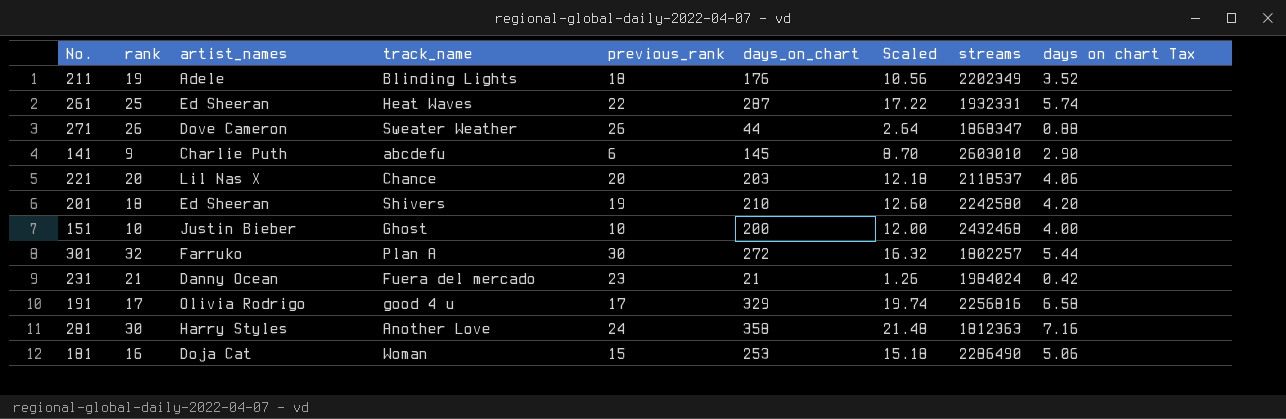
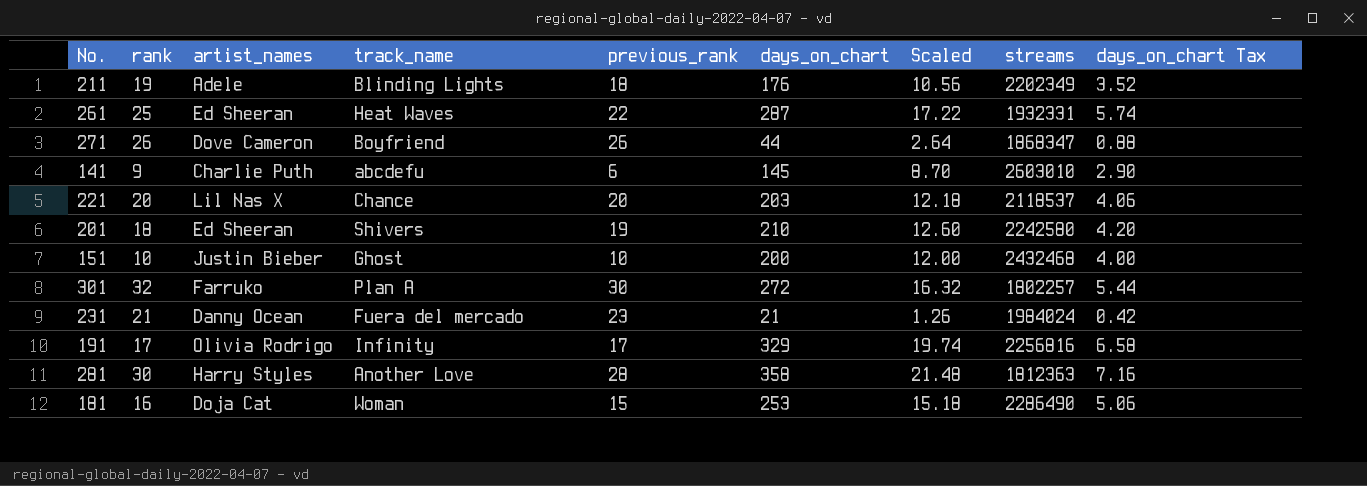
column name: days on chart Tax -> days_on_chart Tax
271 | track_name: Sweater Weather -> Boyfriend
191 | track_name: good 4 u -> Infinity
281 | previous_rank: 24 -> 28

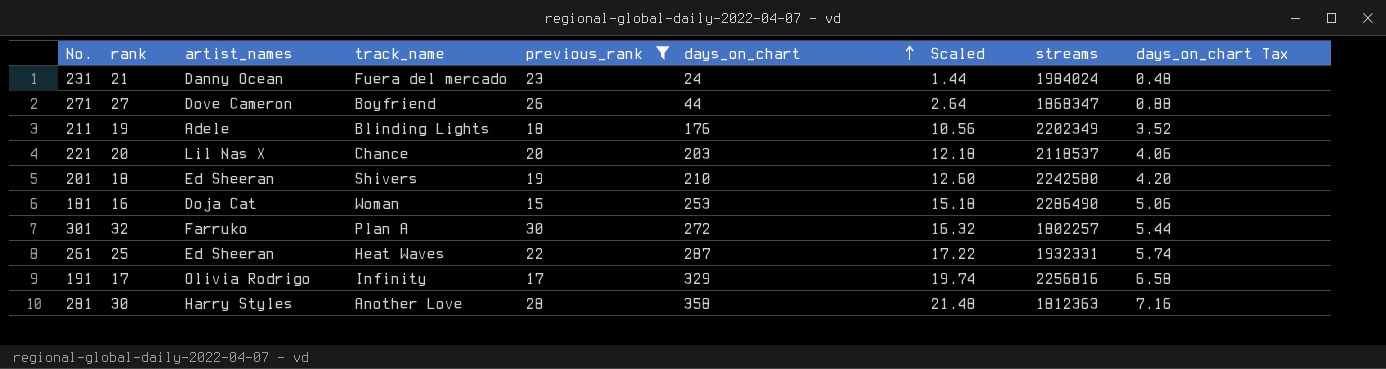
filter: none -> previous_rank >= 15
row order: none -> days_on_chart ascending
231 | days_on_chart: 21 -> 24
231 | Scaled: 1.26 -> 1.44
231 | days_on_chart Tax: 0.42 -> 0.48
271 | rank: 26 -> 27

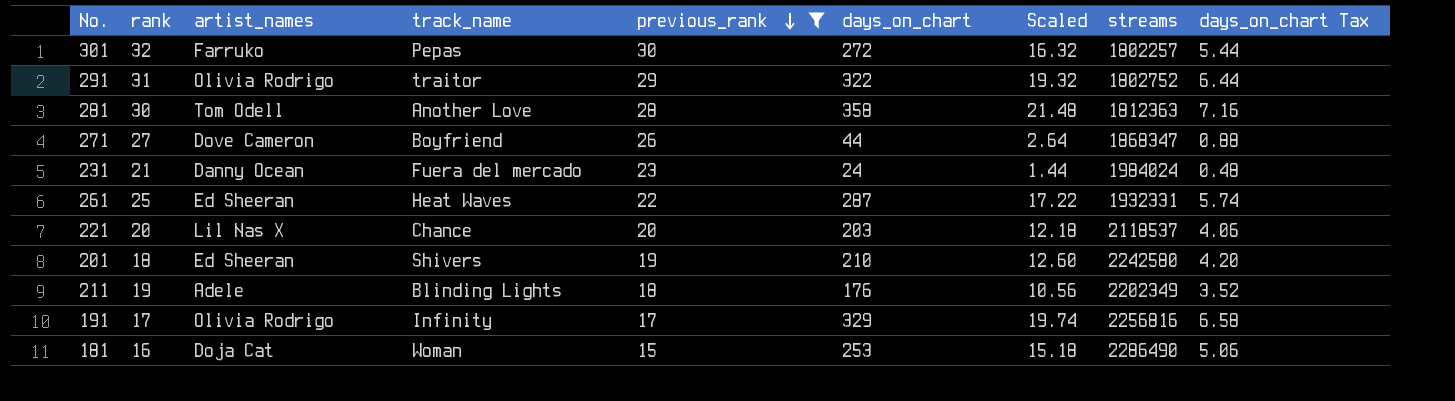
row order: days_on_chart ascending -> previous_rank descending
301 | track_name: Plan A -> Pepas
row 291: none -> 31 | Olivia Rodrigo | traitor | 29 | 322 | 19.32 | 1802752 | 6.44
281 | artist_names: Harry Styles -> Tom Odell

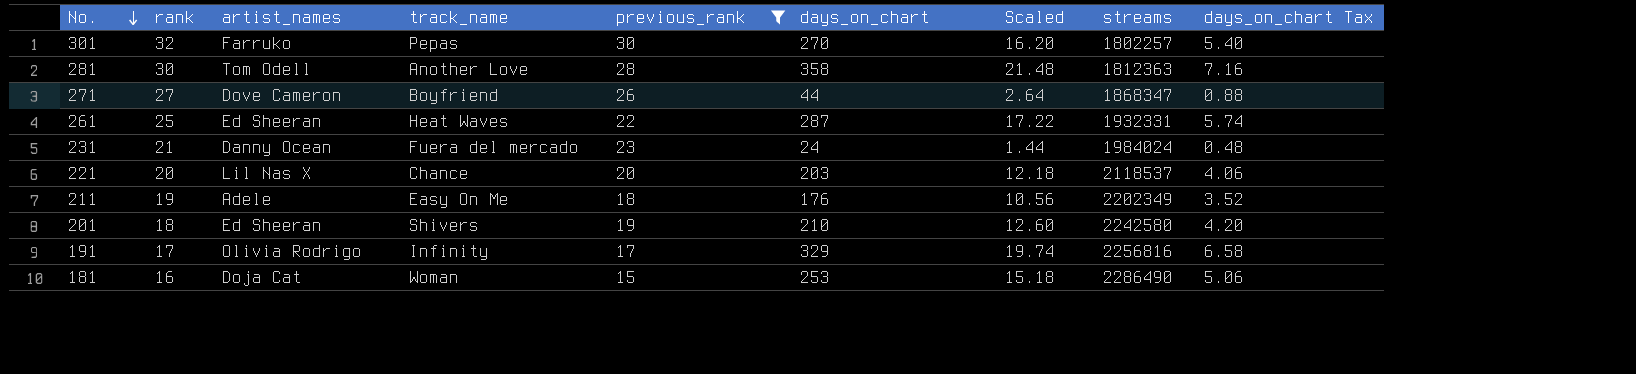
row order: previous_rank descending -> No. descending
row 291: 31 | Olivia Rodrigo | traitor | 29 | 322 | 19.32 | 1802752 | 6.44 -> none
301 | days_on_chart: 272 -> 270
301 | Scaled: 16.32 -> 16.20
301 | days_on_chart Tax: 5.44 -> 5.40
211 | track_name: Blinding Lights -> Easy On Me

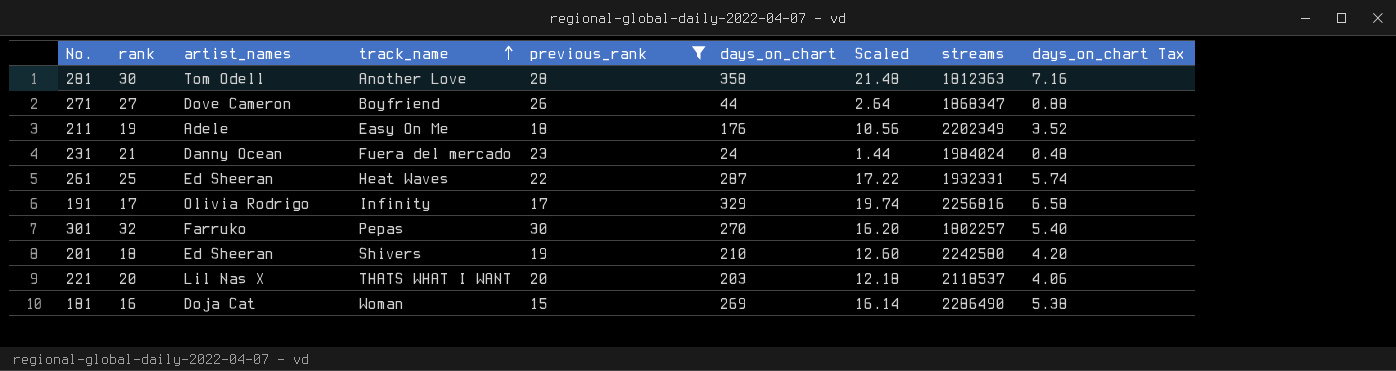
row order: No. descending -> track_name ascending
221 | track_name: Chance -> THATS WHAT I WANT
181 | days_on_chart: 253 -> 269
181 | Scaled: 15.18 -> 16.14
181 | days_on_chart Tax: 5.06 -> 5.38

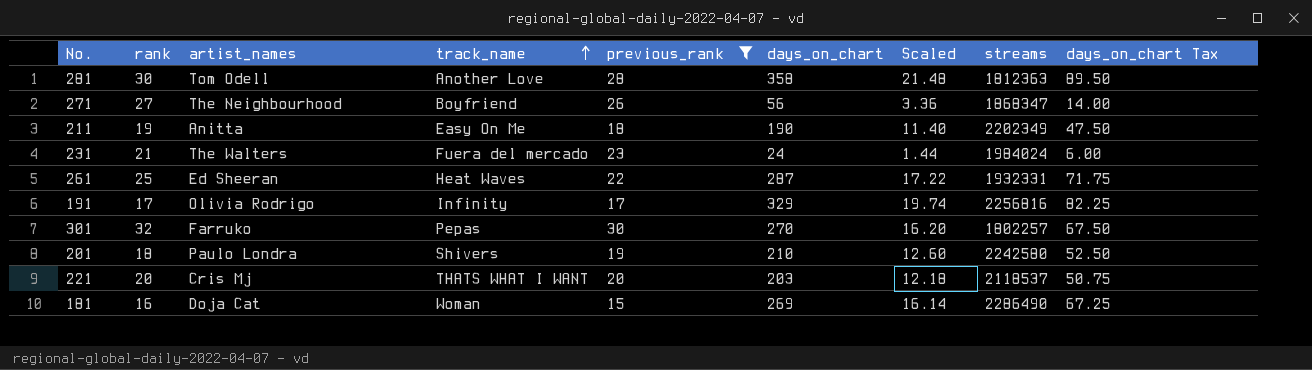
column days_on_chart Tax | formula: [days_on_chart] * 0.02 -> [days_on_chart] * 0.25
271 | artist_names: Dove Cameron -> The Neighbourhood
271 | days_on_chart: 44 -> 56
271 | Scaled: 2.64 -> 3.36
211 | artist_names: Adele -> Anitta
211 | days_on_chart: 176 -> 190
211 | Scaled: 10.56 -> 11.40
231 | artist_names: Danny Ocean -> The Walters
201 | artist_names: Ed Sheeran -> Paulo Londra
221 | artist_names: Lil Nas X -> Cris Mj

